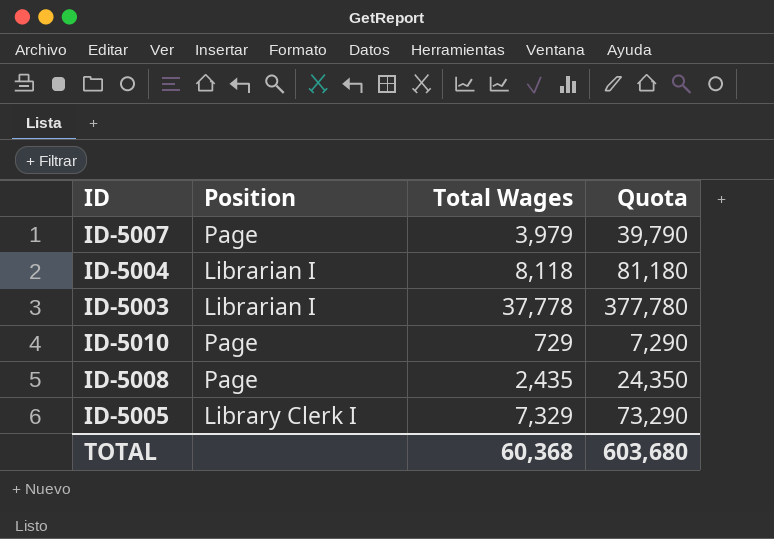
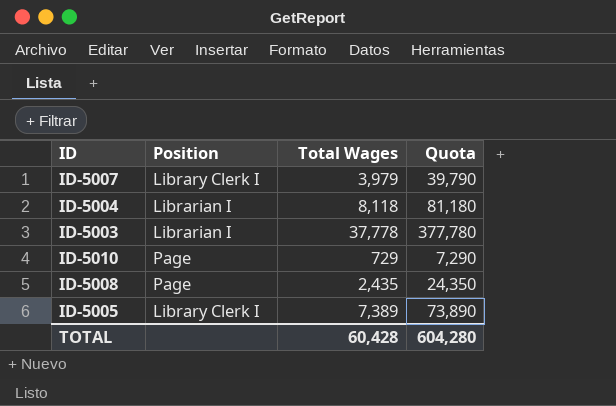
ID-5007 | Position: Page -> Library Clerk I
ID-5005 | Total Wages: 7,329 -> 7,389
ID-5005 | Quota: 73,290 -> 73,890
TOTAL | Total Wages: 60,368 -> 60,428
TOTAL | Quota: 603,680 -> 604,280

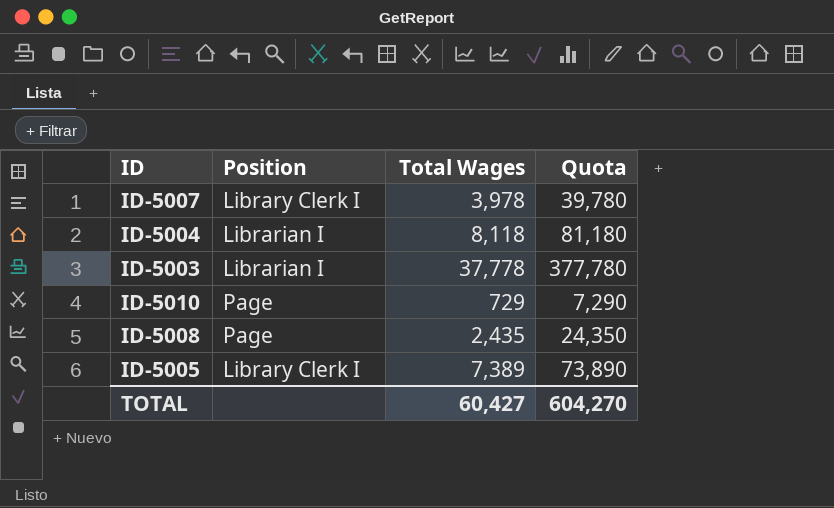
ID-5007 | Total Wages: 3,979 -> 3,978
ID-5007 | Quota: 39,790 -> 39,780
TOTAL | Total Wages: 60,428 -> 60,427
TOTAL | Quota: 604,280 -> 604,270

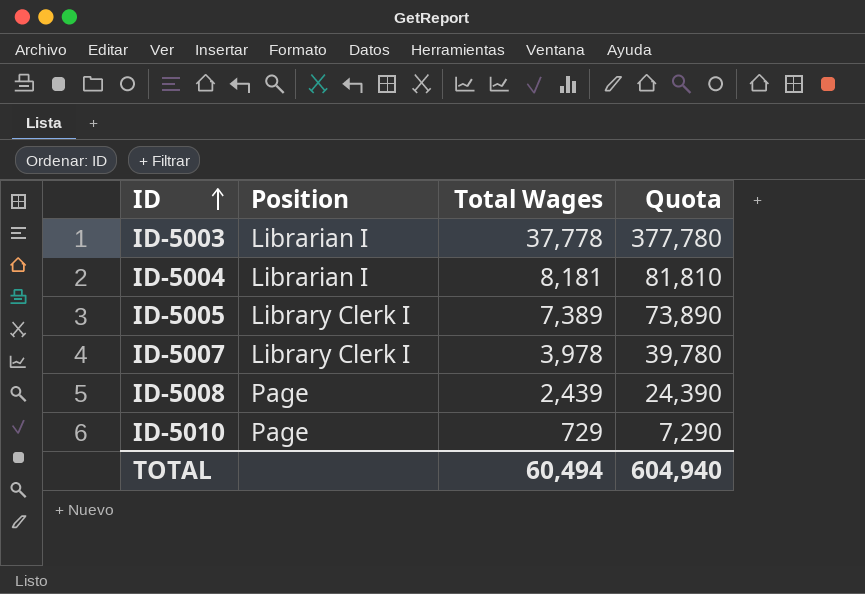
row order: none -> ID ascending
ID-5004 | Total Wages: 8,118 -> 8,181
ID-5004 | Quota: 81,180 -> 81,810
ID-5008 | Total Wages: 2,435 -> 2,439
ID-5008 | Quota: 24,350 -> 24,390
TOTAL | Total Wages: 60,427 -> 60,494
TOTAL | Quota: 604,270 -> 604,940

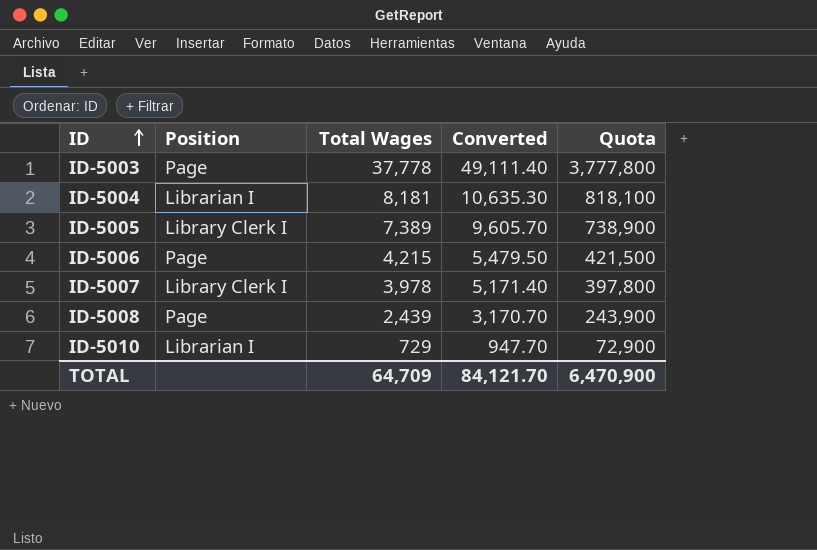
column Converted | formula: none -> [Total Wages] * 1.3
column Quota | formula: [Total Wages] * 10 -> [Total Wages] * 100
ID-5003 | Position: Librarian I -> Page
row ID-5006: none -> Page | 4,215 | 5,479.50 | 421,500
ID-5010 | Position: Page -> Librarian I
TOTAL | Total Wages: 60,494 -> 64,709
TOTAL | Quota: 604,940 -> 6,470,900

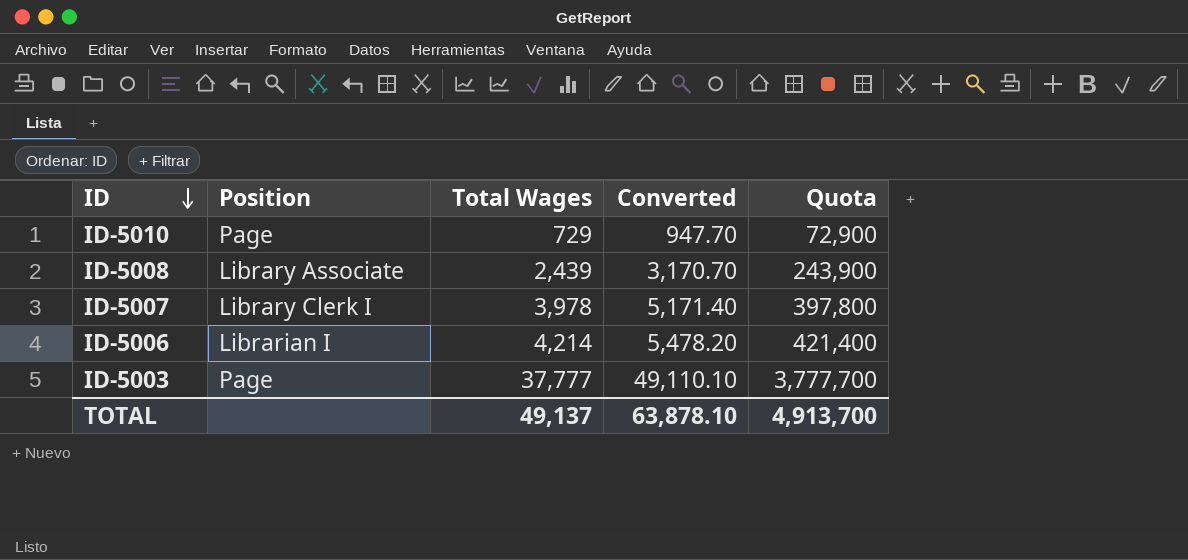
row order: ID ascending -> ID descending
row ID-5004: Librarian I | 8,181 | 10,635.30 | 818,100 -> none
row ID-5005: Library Clerk I | 7,389 | 9,605.70 | 738,900 -> none
ID-5010 | Position: Librarian I -> Page
ID-5008 | Position: Page -> Library Associate
ID-5006 | Position: Page -> Librarian I
ID-5006 | Total Wages: 4,215 -> 4,214
ID-5006 | Converted: 5,479.50 -> 5,478.20
ID-5006 | Quota: 421,500 -> 421,400
ID-5003 | Total Wages: 37,778 -> 37,777
ID-5003 | Converted: 49,111.40 -> 49,110.10
ID-5003 | Quota: 3,777,800 -> 3,777,700
TOTAL | Total Wages: 64,709 -> 49,137
TOTAL | Converted: 84,121.70 -> 63,878.10
TOTAL | Quota: 6,470,900 -> 4,913,700

